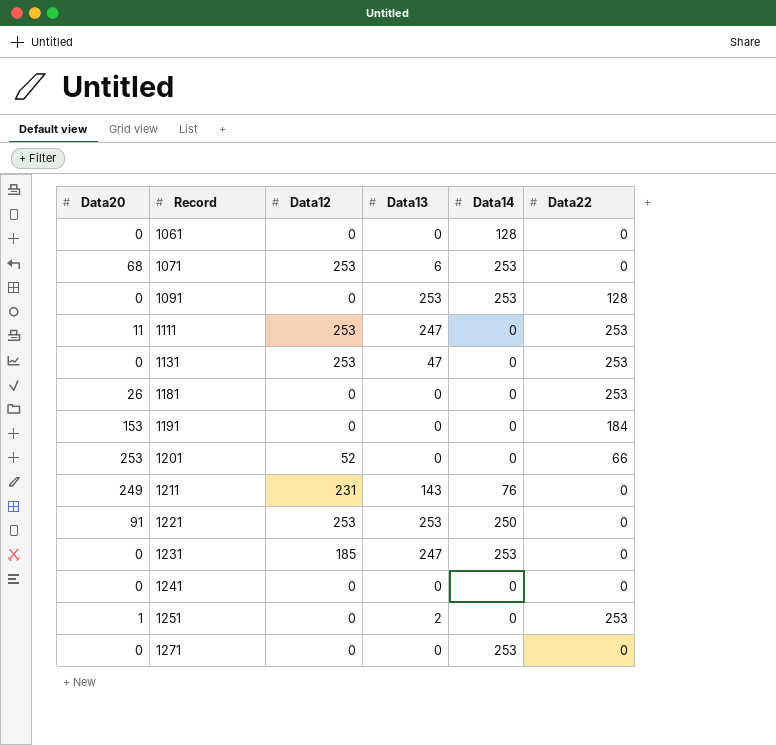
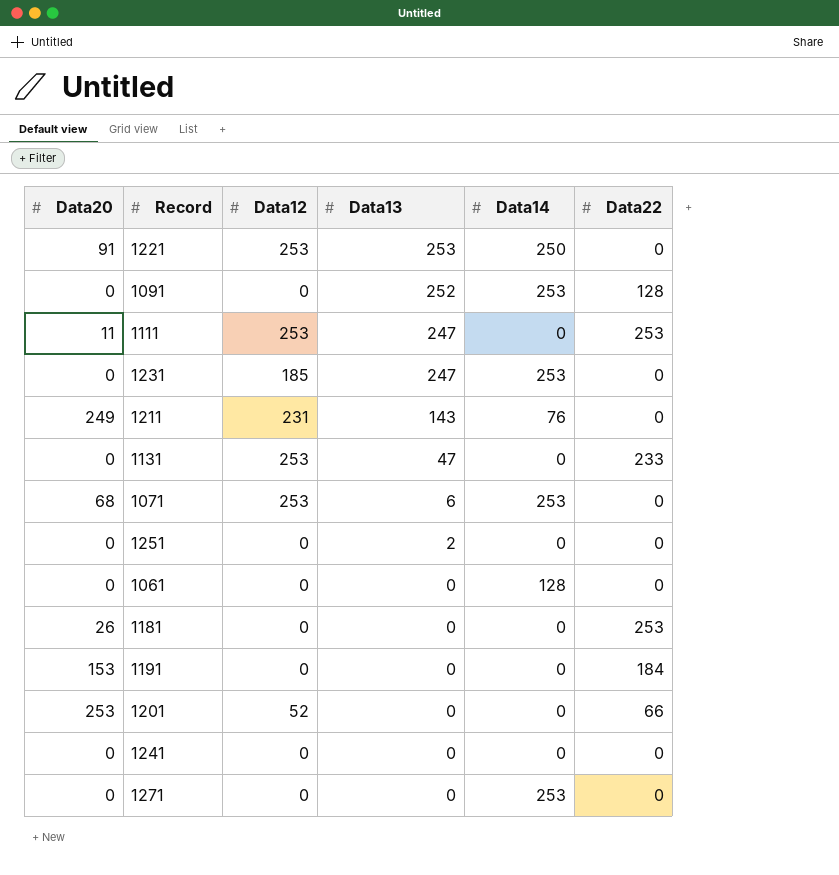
row order: Record ascending -> Data13 descending
1091 | Data13: 253 -> 252
1131 | Data22: 253 -> 233
1251 | Data20: 1 -> 0
1251 | Data22: 253 -> 0

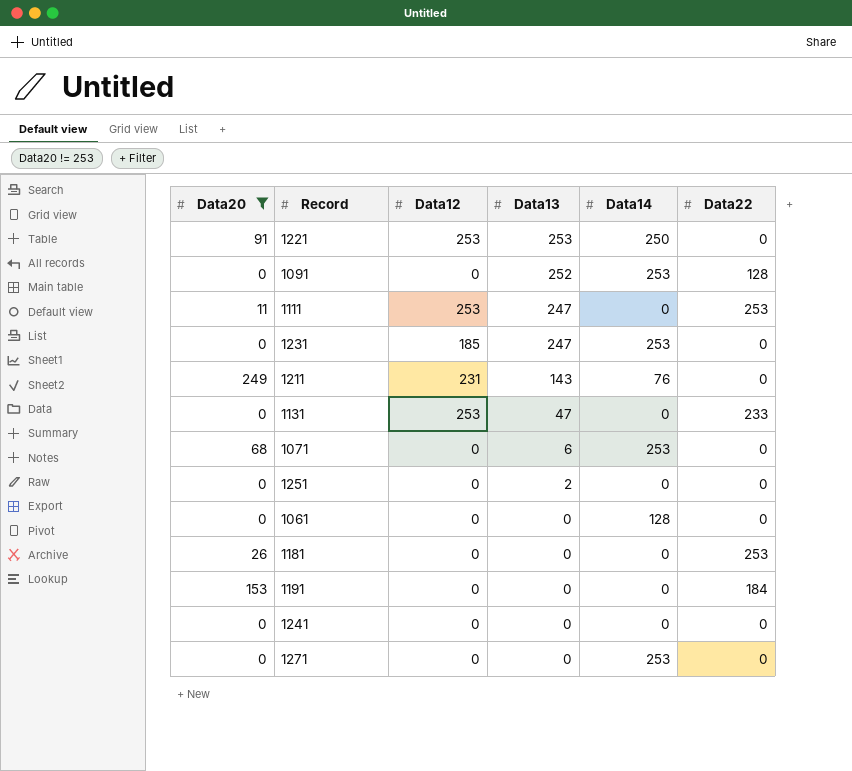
filter: none -> Data20 != 253
1071 | Data12: 253 -> 0

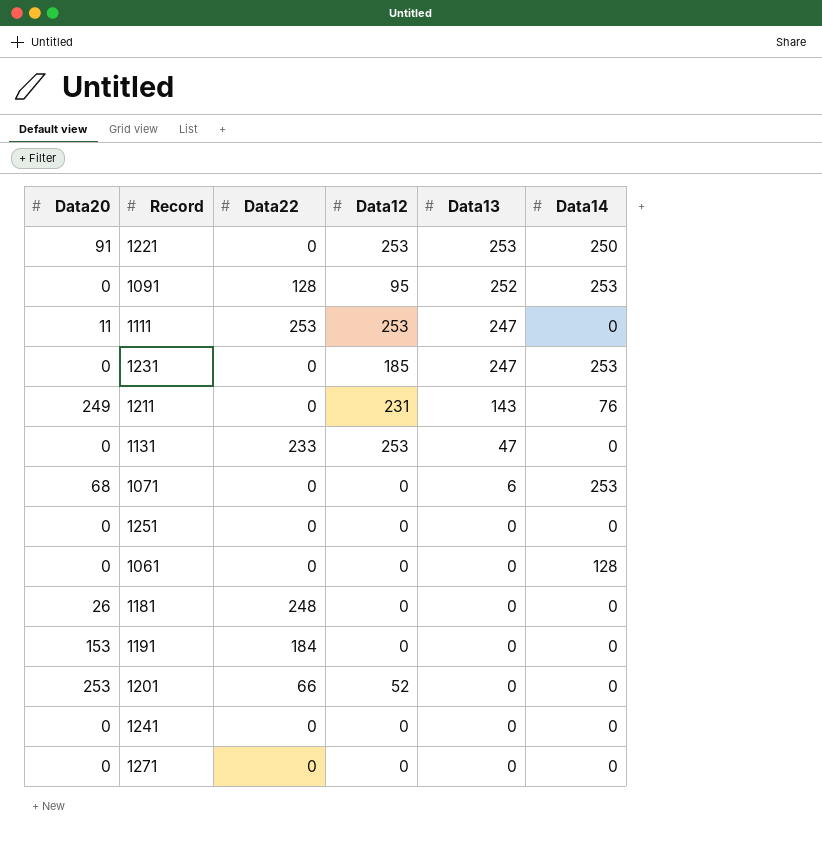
filter: Data20 != 253 -> none
column Data22 | position: 6 -> 3
1091 | Data12: 0 -> 95
1251 | Data13: 2 -> 0
1181 | Data22: 253 -> 248
1271 | Data14: 253 -> 0

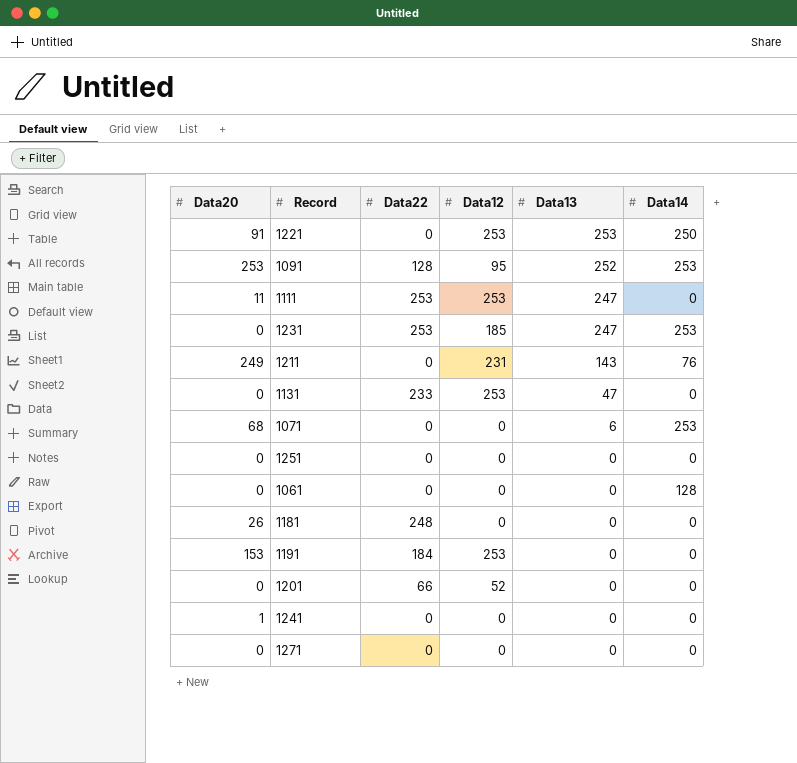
1091 | Data20: 0 -> 253
1231 | Data22: 0 -> 253
1191 | Data12: 0 -> 253
1201 | Data20: 253 -> 0
1241 | Data20: 0 -> 1

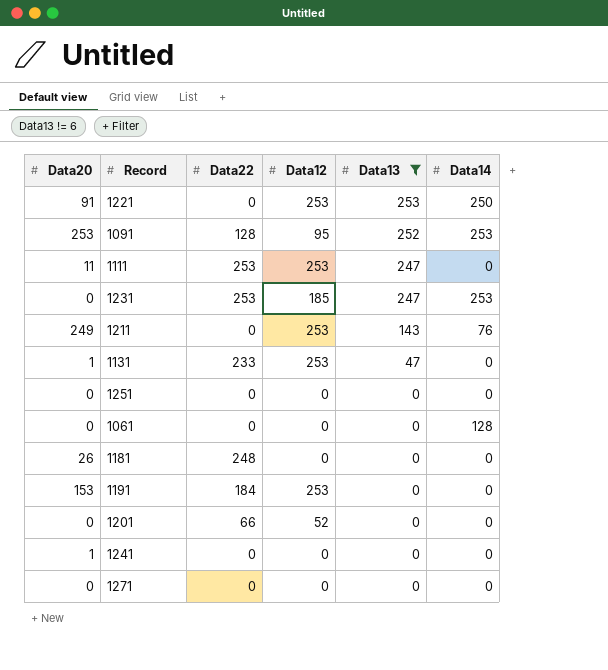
filter: none -> Data13 != 6
1211 | Data12: 231 -> 253
1131 | Data20: 0 -> 1

